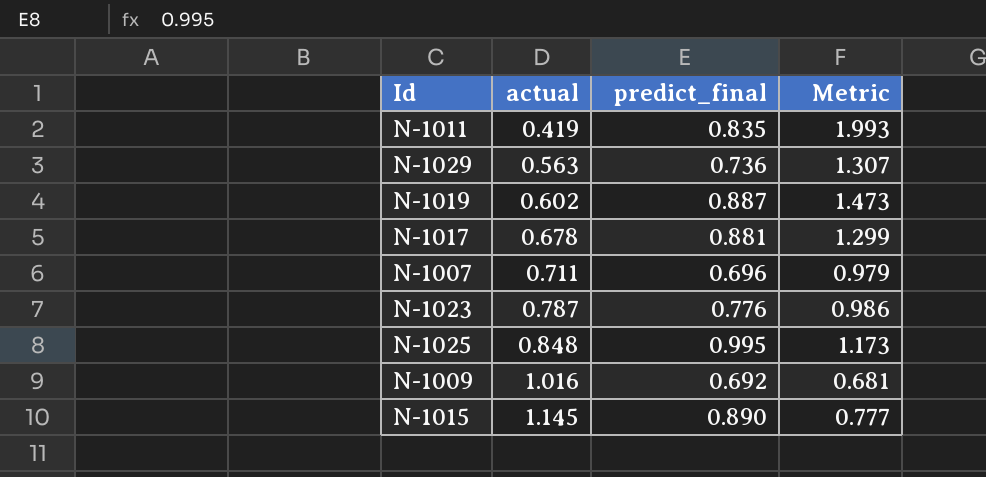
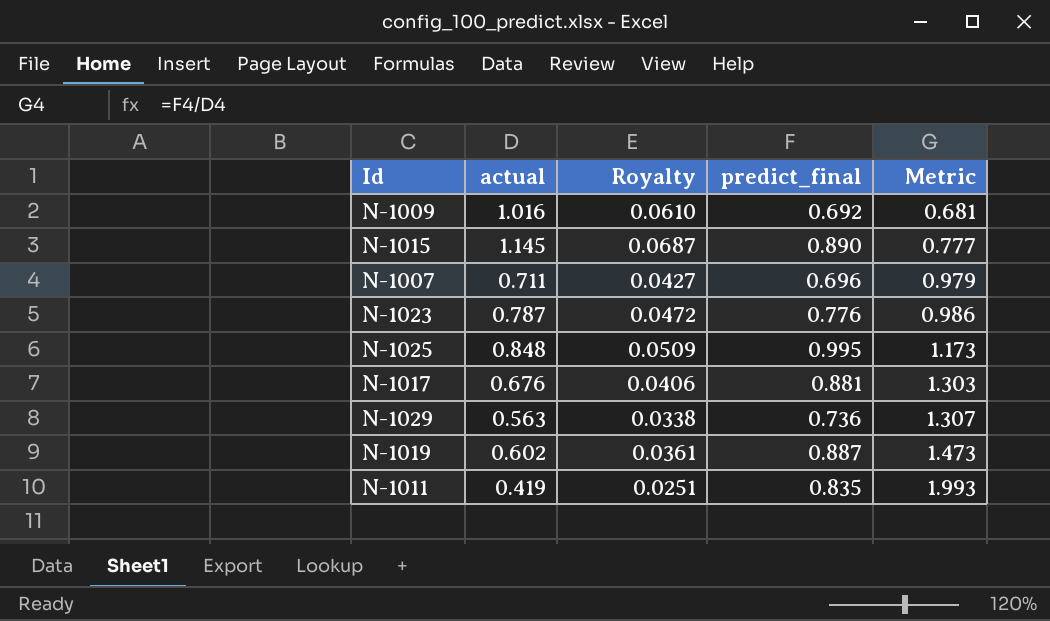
row order: actual ascending -> Metric ascending
column Royalty | formula: none -> [actual] * 0.06
N-1017 | actual: 0.678 -> 0.676
N-1017 | Metric: 1.299 -> 1.303

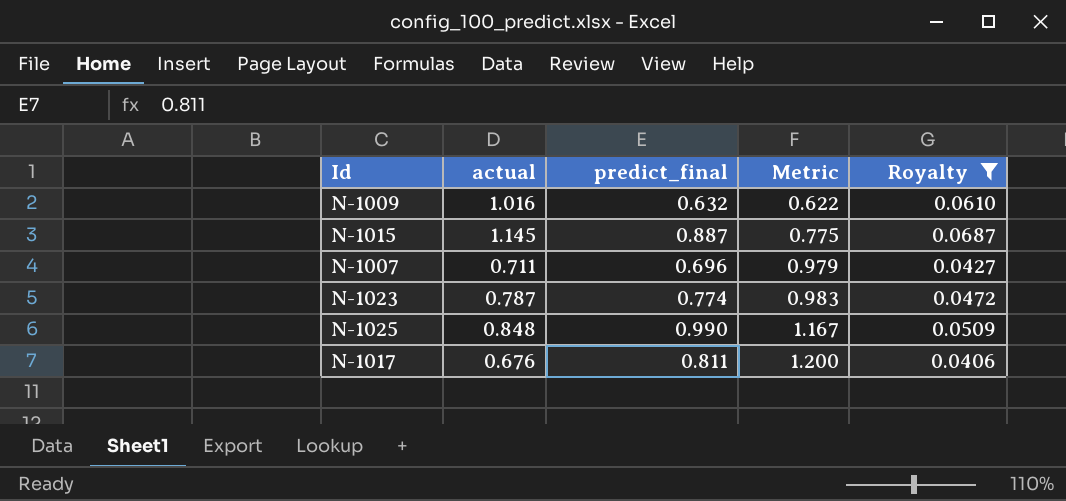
filter: none -> Royalty >= 0.0406
column Royalty | position: 3 -> 5
N-1009 | predict_final: 0.692 -> 0.632
N-1009 | Metric: 0.681 -> 0.622
N-1015 | predict_final: 0.890 -> 0.887
N-1015 | Metric: 0.777 -> 0.775
N-1023 | predict_final: 0.776 -> 0.774
N-1023 | Metric: 0.986 -> 0.983
N-1025 | predict_final: 0.995 -> 0.990
N-1025 | Metric: 1.173 -> 1.167
N-1017 | predict_final: 0.881 -> 0.811
N-1017 | Metric: 1.303 -> 1.200

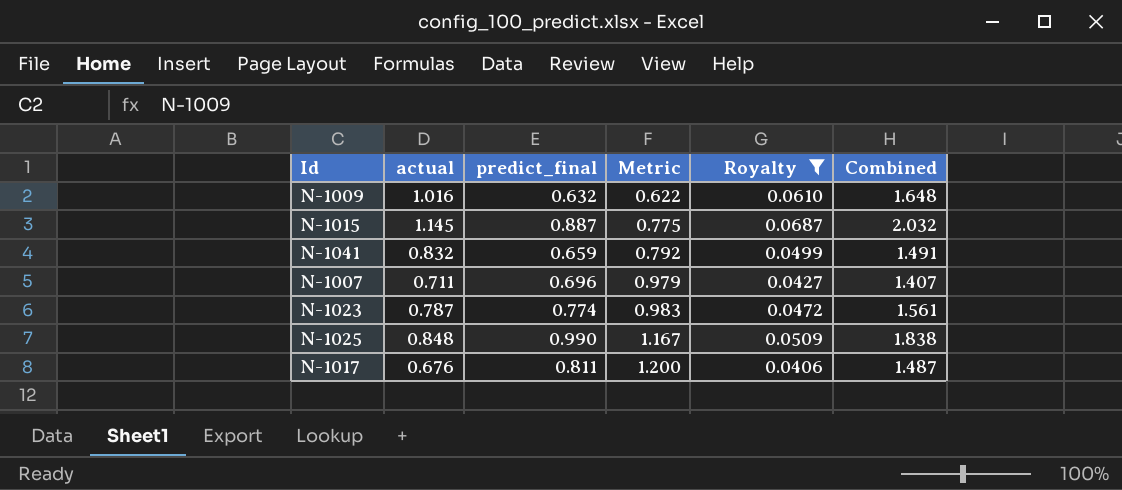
column Combined | formula: none -> [actual] + [predict_final]
row N-1041: none -> 0.832 | 0.659 | 0.792 | 0.0499 | 1.491

